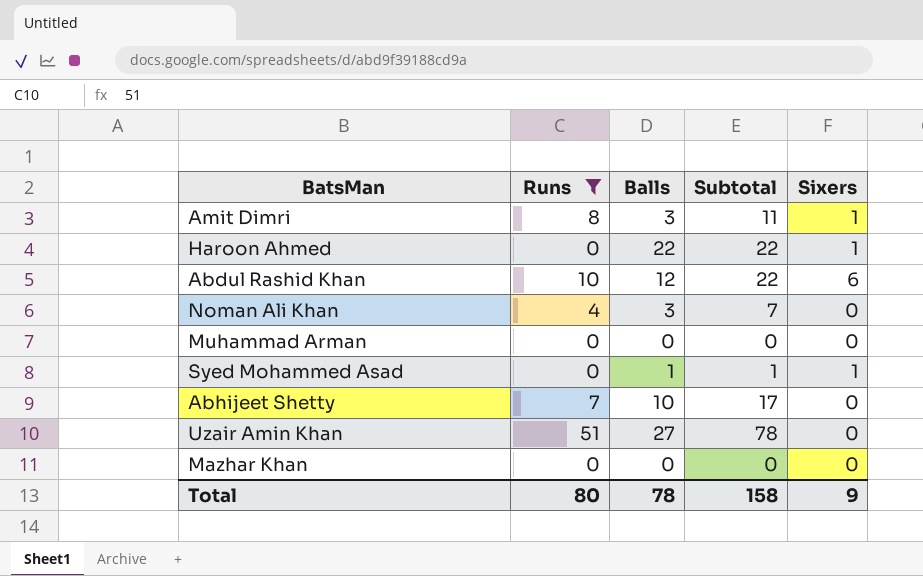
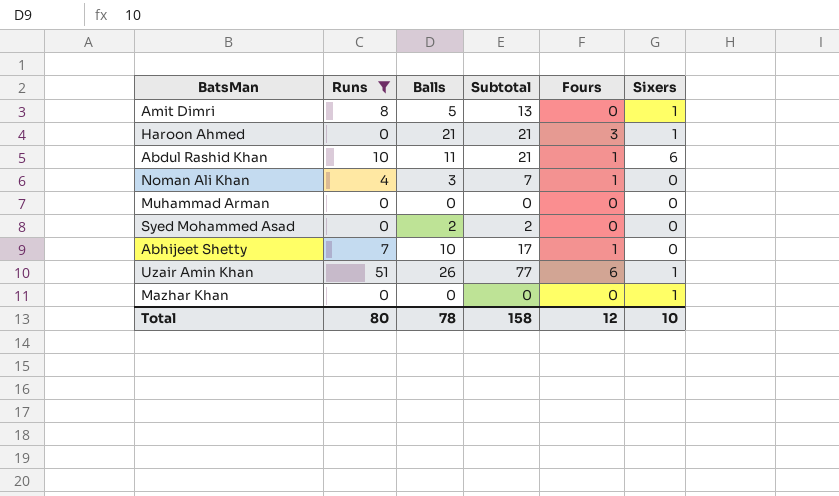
column Fours | position: none -> 5
Amit Dimri | Balls: 3 -> 5
Amit Dimri | Subtotal: 11 -> 13
Haroon Ahmed | Balls: 22 -> 21
Haroon Ahmed | Subtotal: 22 -> 21
Abdul Rashid Khan | Balls: 12 -> 11
Abdul Rashid Khan | Subtotal: 22 -> 21
Syed Mohammed Asad | Balls: 1 -> 2
Syed Mohammed Asad | Subtotal: 1 -> 2
Syed Mohammed Asad | Sixers: 1 -> 0
Uzair Amin Khan | Balls: 27 -> 26
Uzair Amin Khan | Subtotal: 78 -> 77
Uzair Amin Khan | Sixers: 0 -> 1
Mazhar Khan | Sixers: 0 -> 1
Total | Sixers: 9 -> 10

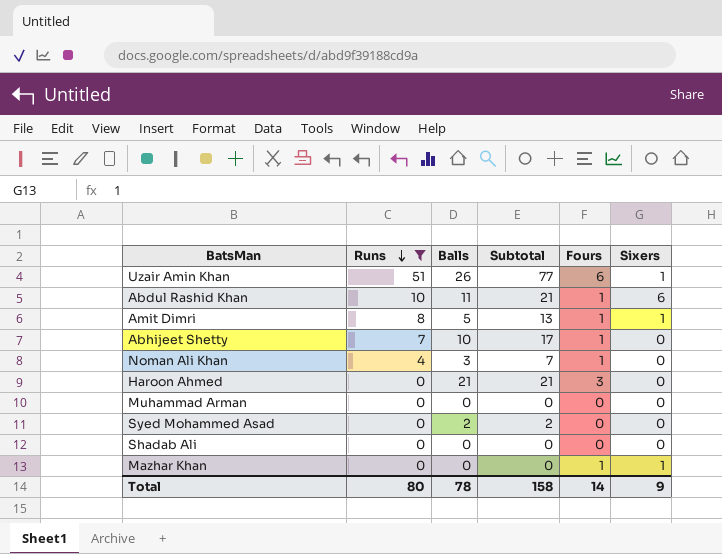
row order: none -> Runs descending
Amit Dimri | Fours: 0 -> 1
Haroon Ahmed | Sixers: 1 -> 0
row Shadab Ali: none -> 0 | 0 | 0 | 0 | 0
Mazhar Khan | Fours: 0 -> 1
Total | Fours: 12 -> 14
Total | Sixers: 10 -> 9

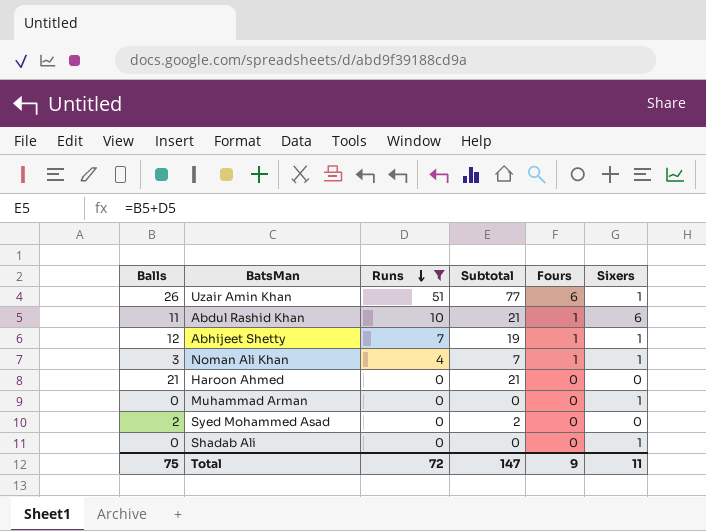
column Balls | position: 3 -> 1
row Amit Dimri: 8 | 5 | 13 | 1 | 1 -> none
row Mazhar Khan: 0 | 0 | 0 | 1 | 1 -> none
Abhijeet Shetty | Balls: 10 -> 12
Abhijeet Shetty | Subtotal: 17 -> 19
Abhijeet Shetty | Sixers: 0 -> 1
Noman Ali Khan | Sixers: 0 -> 1
Haroon Ahmed | Fours: 3 -> 0
Muhammad Arman | Sixers: 0 -> 1
Shadab Ali | Sixers: 0 -> 1
Total | Balls: 78 -> 75
Total | Runs: 80 -> 72
Total | Subtotal: 158 -> 147
Total | Fours: 14 -> 9
Total | Sixers: 9 -> 11

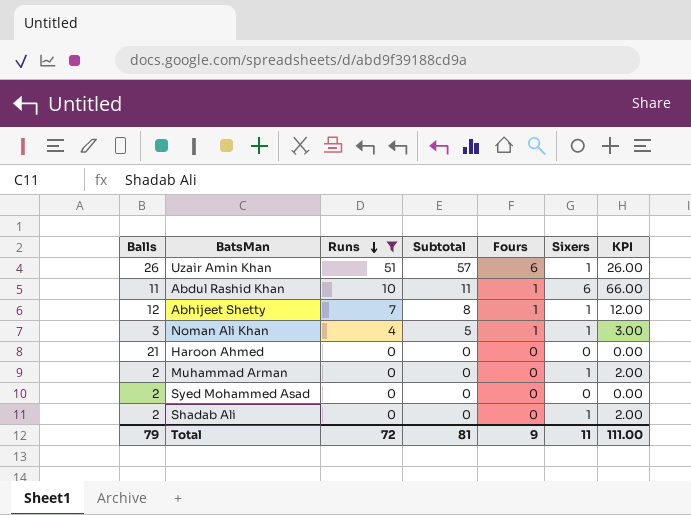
column Subtotal | formula: [Balls] + [Runs] -> [Runs] + [Fours]
column KPI | formula: none -> [Balls] * [Sixers]
Muhammad Arman | Balls: 0 -> 2
Shadab Ali | Balls: 0 -> 2
Total | Balls: 75 -> 79
Total | Subtotal: 147 -> 81

